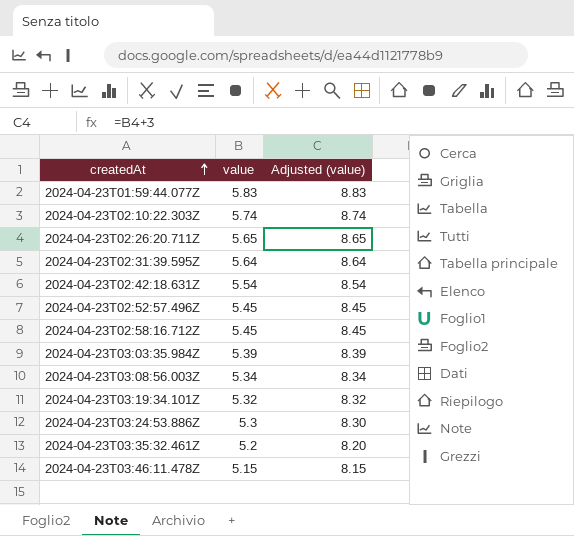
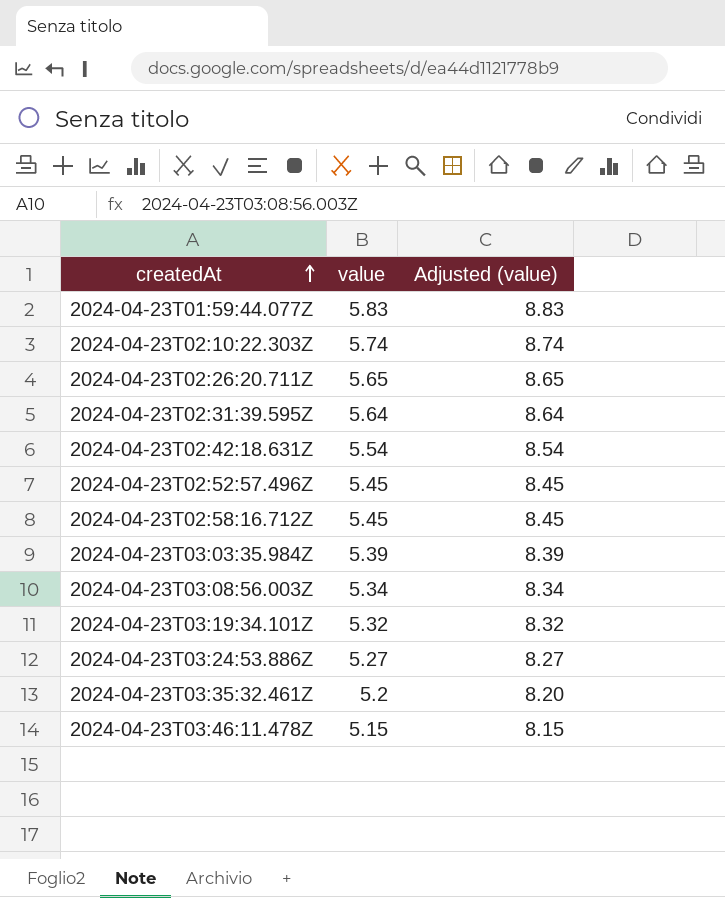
2024-04-23T03:24:53.886Z | value: 5.3 -> 5.27
2024-04-23T03:24:53.886Z | Adjusted (value): 8.30 -> 8.27

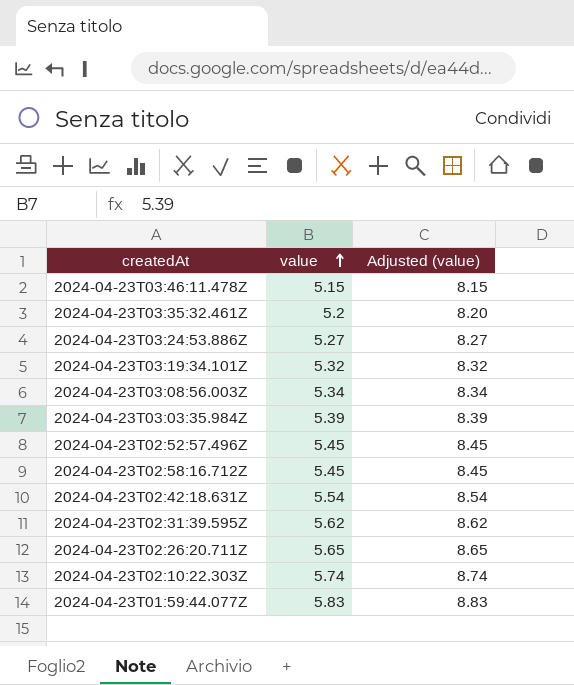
row order: createdAt ascending -> value ascending
2024-04-23T02:31:39.595Z | value: 5.64 -> 5.62
2024-04-23T02:31:39.595Z | Adjusted (value): 8.64 -> 8.62

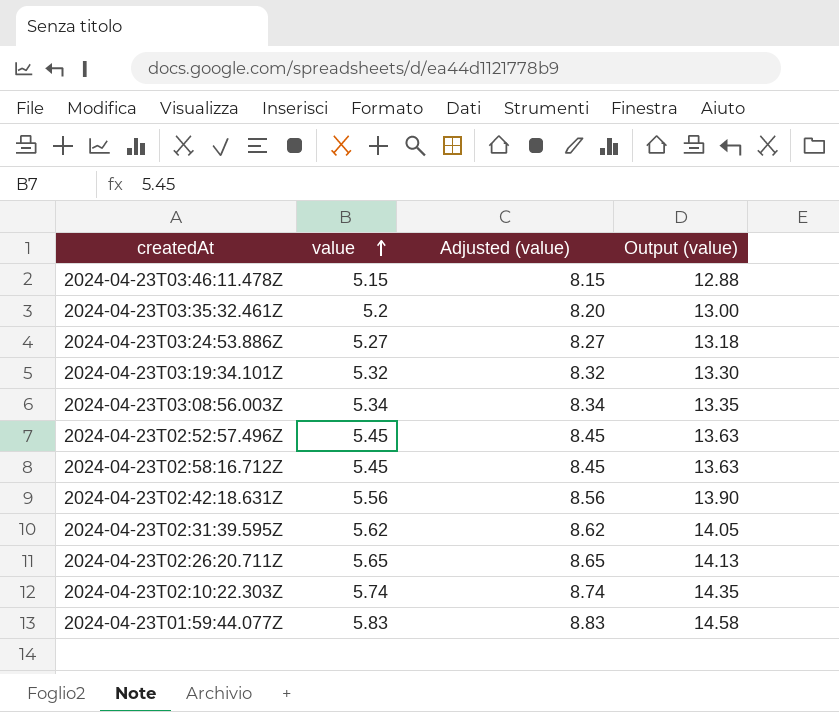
column Output (value) | formula: none -> [value] * 2.5
row 2024-04-23T03:03:35.984Z: 5.39 | 8.39 -> none
2024-04-23T02:42:18.631Z | value: 5.54 -> 5.56
2024-04-23T02:42:18.631Z | Adjusted (value): 8.54 -> 8.56

